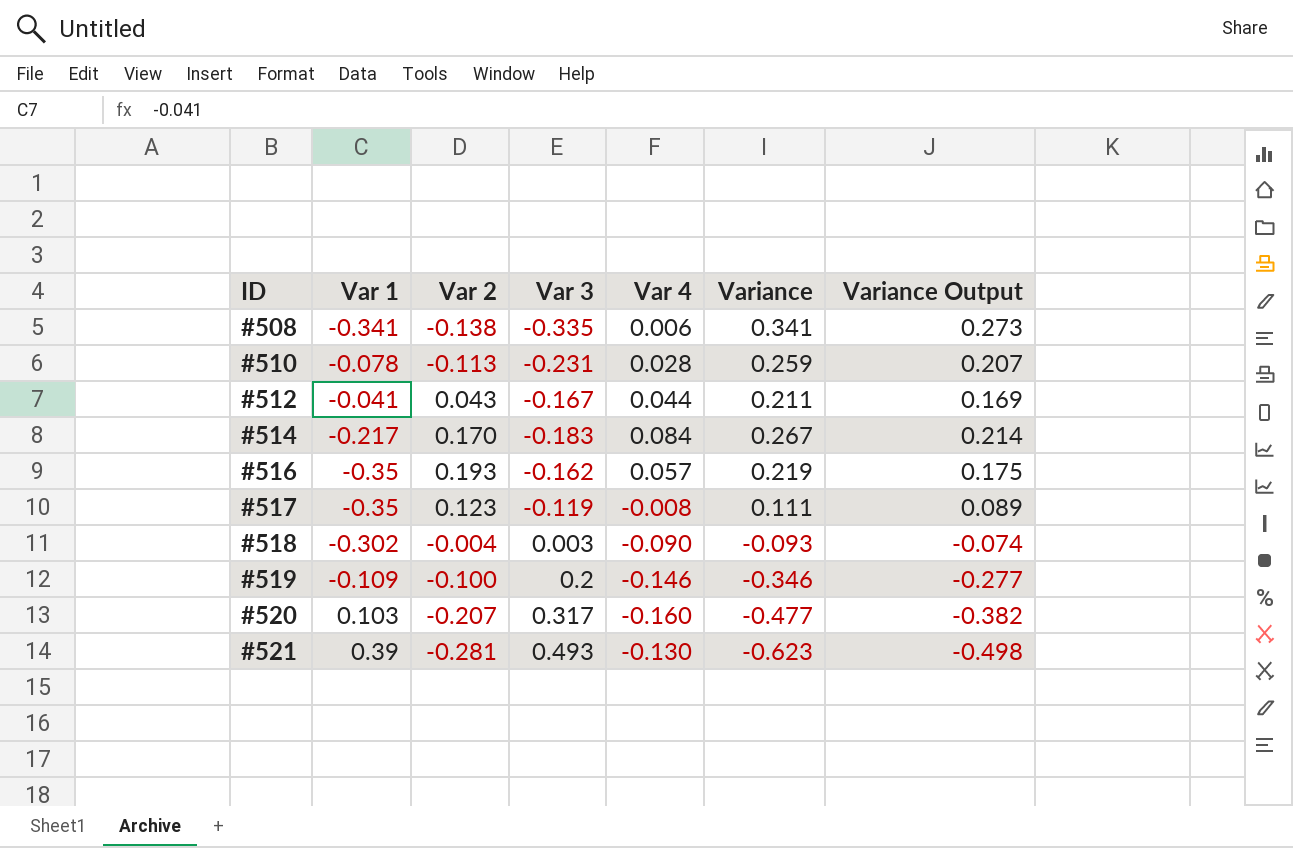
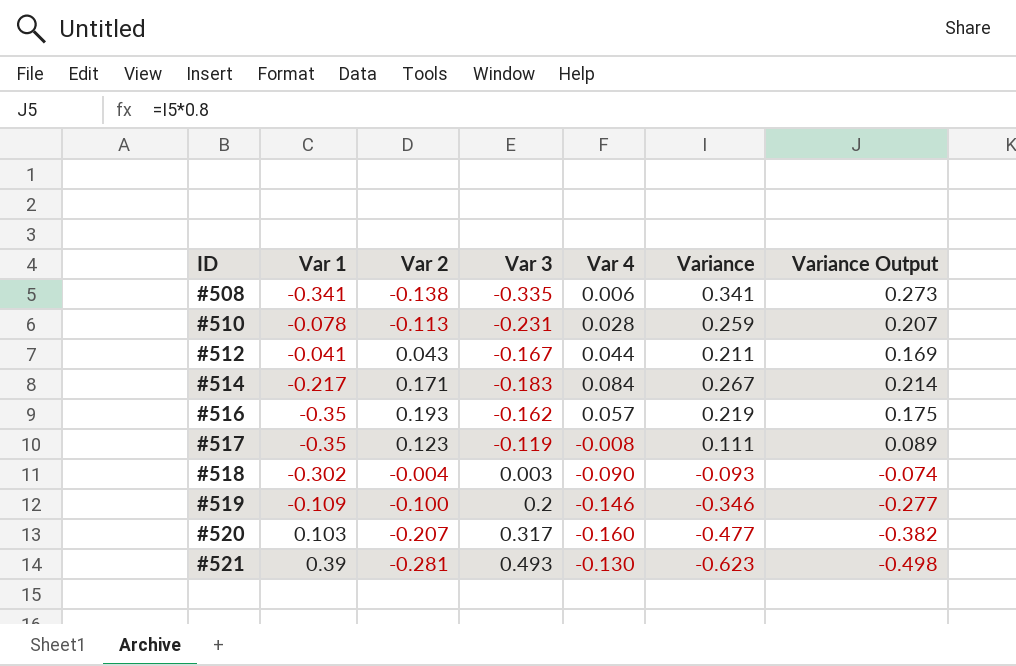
#514 | Var 2: 0.170 -> 0.171

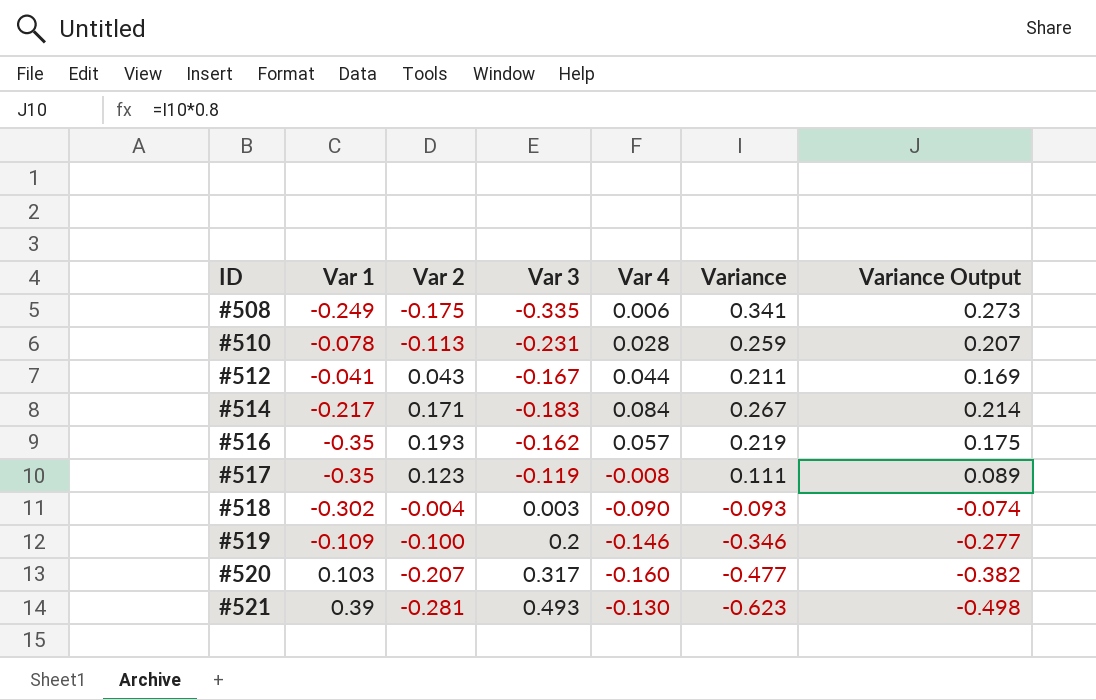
#508 | Var 1: -0.341 -> -0.249
#508 | Var 2: -0.138 -> -0.175

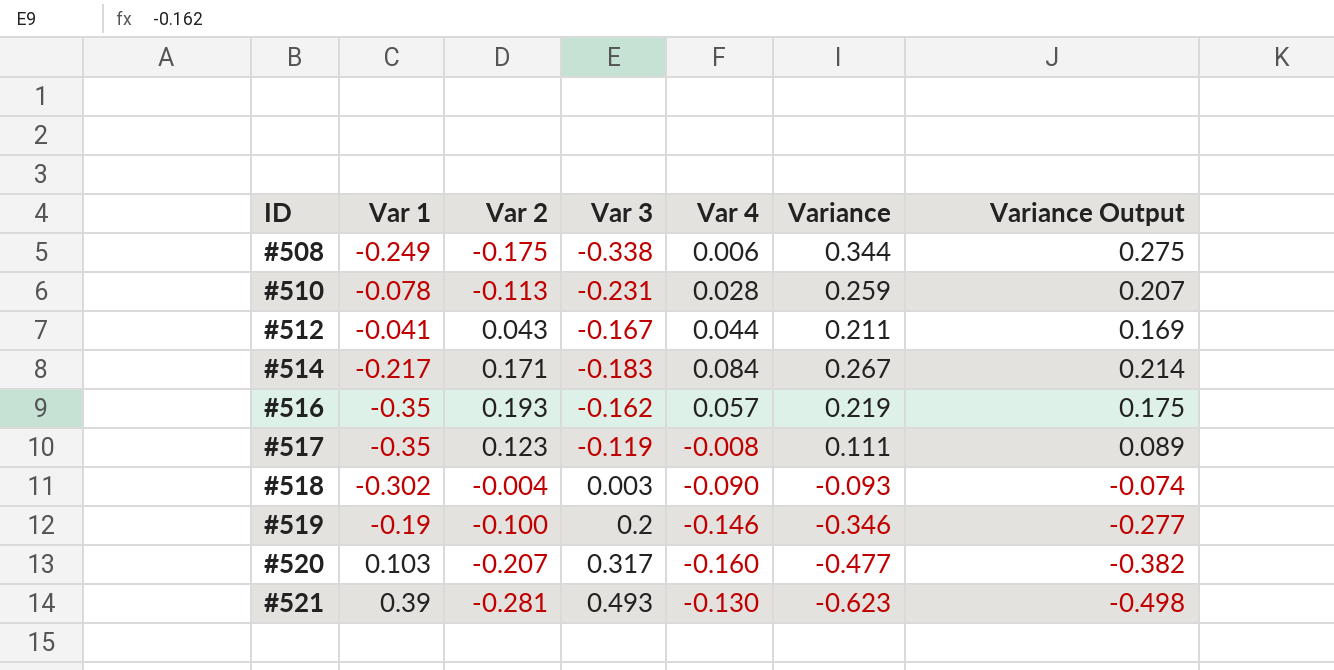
#508 | Var 3: -0.335 -> -0.338
#508 | Variance: 0.341 -> 0.344
#508 | Variance Output: 0.273 -> 0.275
#519 | Var 1: -0.109 -> -0.19

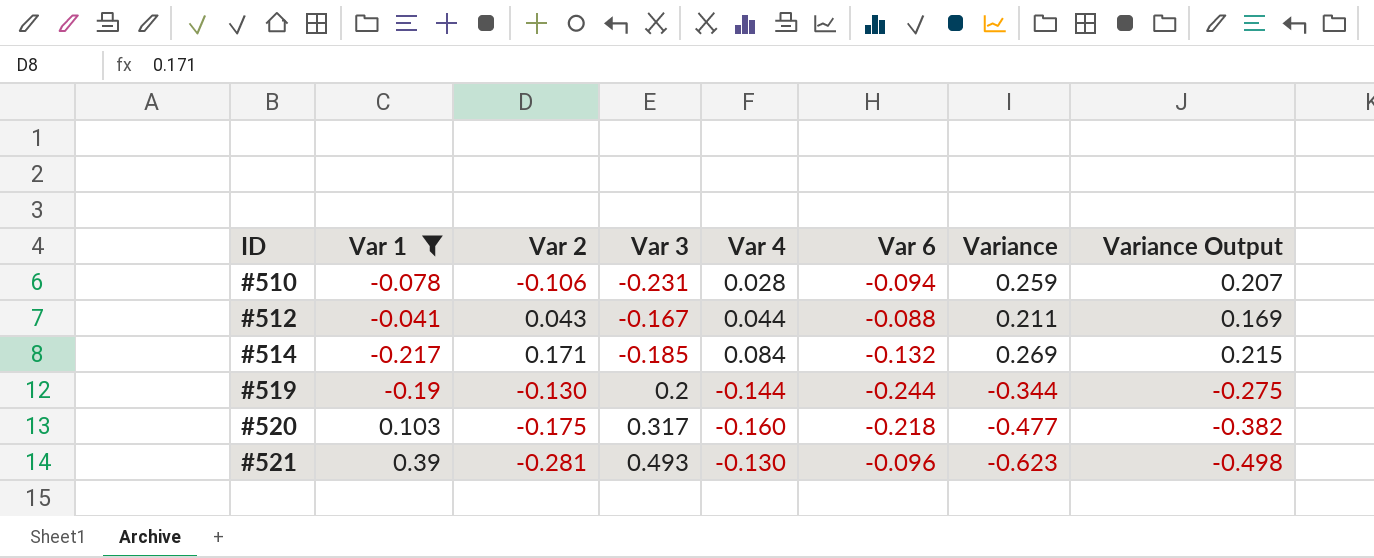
filter: none -> Var 1 >= -0.217
column Var 6 | position: none -> 6
#510 | Var 2: -0.113 -> -0.106
#514 | Var 3: -0.183 -> -0.185
#514 | Variance: 0.267 -> 0.269
#514 | Variance Output: 0.214 -> 0.215
#519 | Var 2: -0.100 -> -0.130
#519 | Var 4: -0.146 -> -0.144
#519 | Variance: -0.346 -> -0.344
#519 | Variance Output: -0.277 -> -0.275
#520 | Var 2: -0.207 -> -0.175

